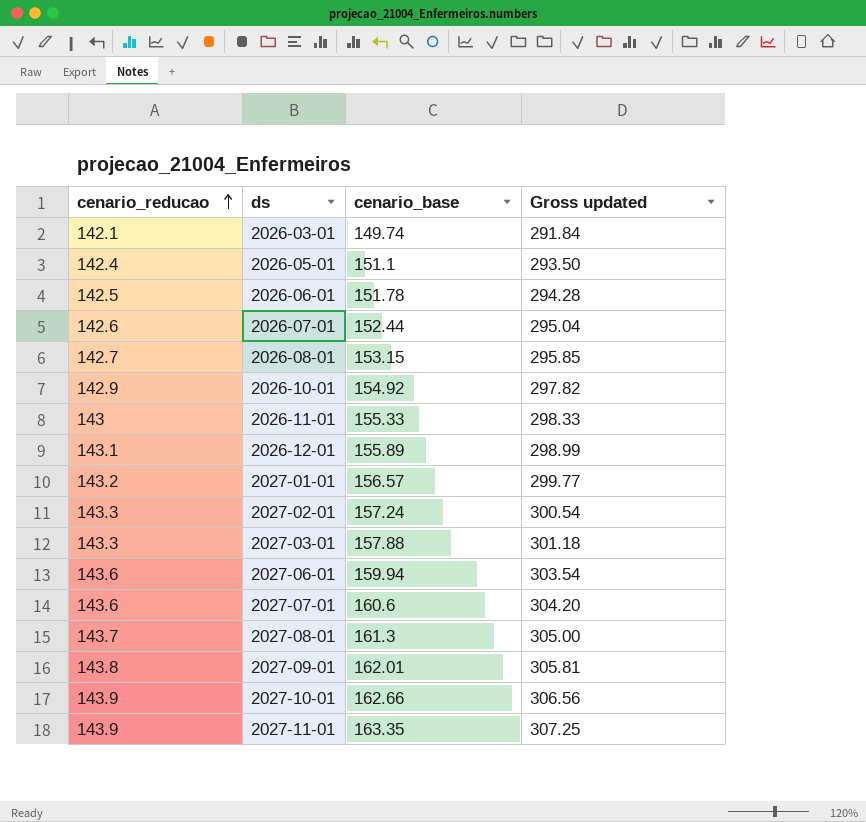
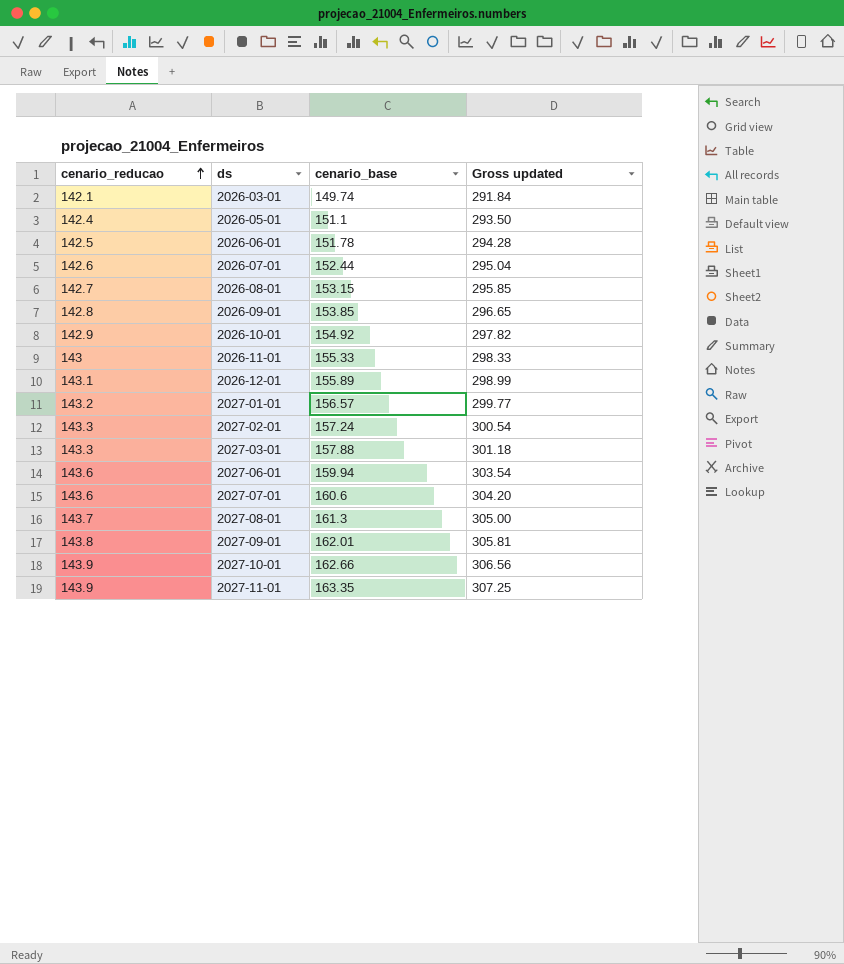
row 2026-09-01: none -> 142.8 | 153.85 | 296.65

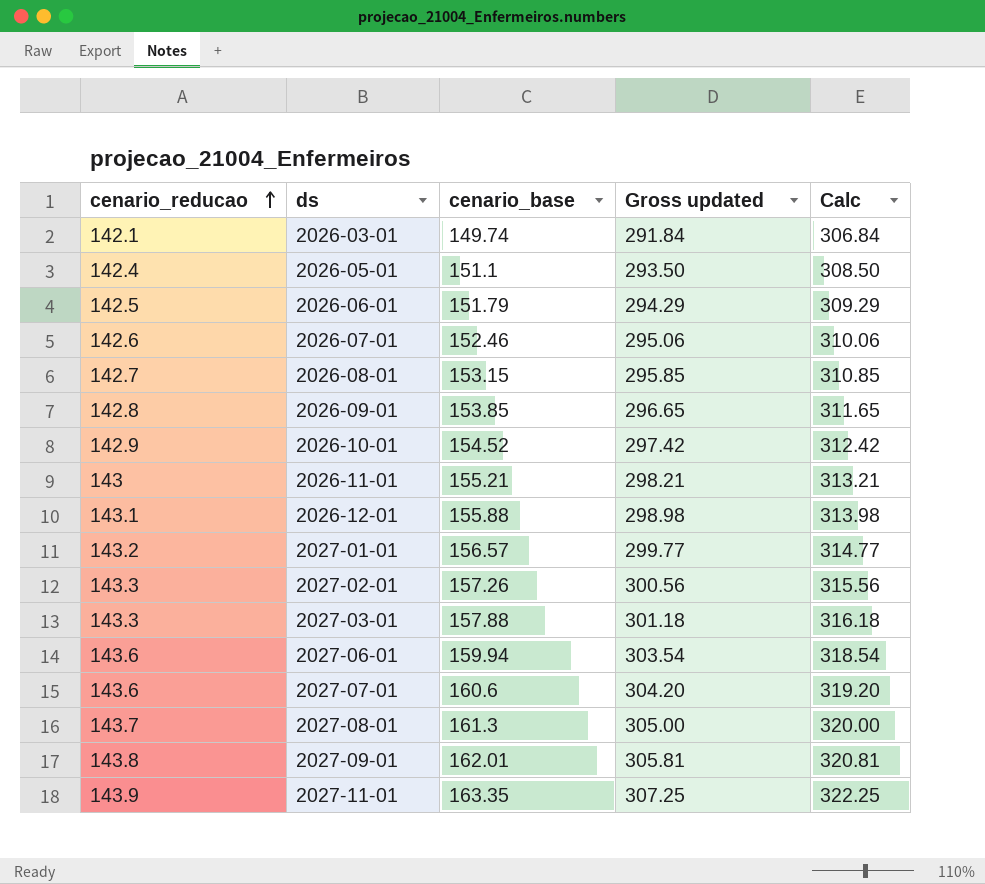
column Calc | formula: none -> [Gross updated] + 15
row 2027-10-01: 143.9 | 162.66 | 306.56 -> none
2026-06-01 | cenario_base: 151.78 -> 151.79
2026-06-01 | Gross updated: 294.28 -> 294.29
2026-07-01 | cenario_base: 152.44 -> 152.46
2026-07-01 | Gross updated: 295.04 -> 295.06
2026-10-01 | cenario_base: 154.92 -> 154.52
2026-10-01 | Gross updated: 297.82 -> 297.42
2026-11-01 | cenario_base: 155.33 -> 155.21
2026-11-01 | Gross updated: 298.33 -> 298.21
2026-12-01 | cenario_base: 155.89 -> 155.88
2026-12-01 | Gross updated: 298.99 -> 298.98
2027-02-01 | cenario_base: 157.24 -> 157.26
2027-02-01 | Gross updated: 300.54 -> 300.56

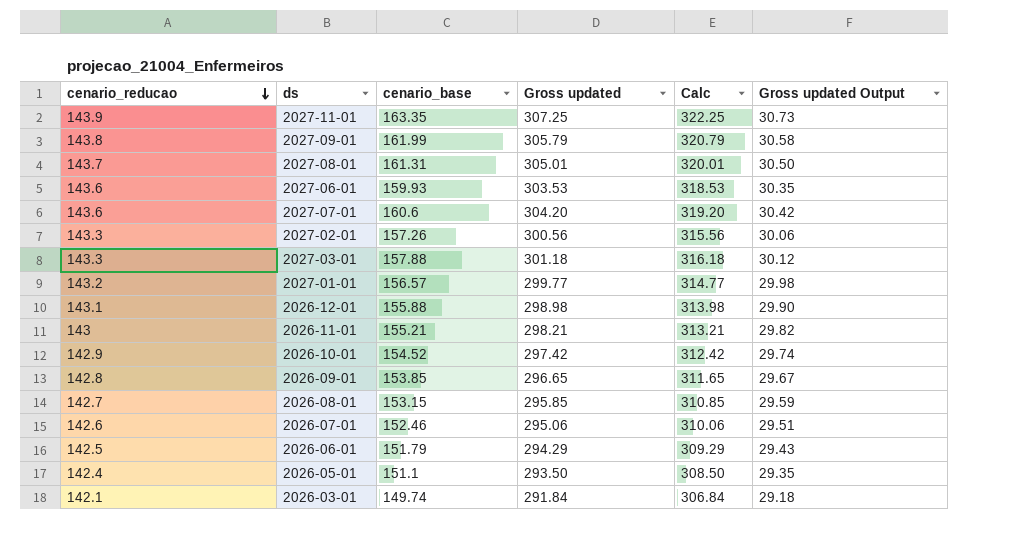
row order: cenario_reducao ascending -> cenario_reducao descending
column Gross updated Output | formula: none -> [Gross updated] * 0.1
2027-09-01 | cenario_base: 162.01 -> 161.99
2027-09-01 | Gross updated: 305.81 -> 305.79
2027-09-01 | Calc: 320.81 -> 320.79
2027-08-01 | cenario_base: 161.3 -> 161.31
2027-08-01 | Gross updated: 305.00 -> 305.01
2027-08-01 | Calc: 320.00 -> 320.01
2027-06-01 | cenario_base: 159.94 -> 159.93
2027-06-01 | Gross updated: 303.54 -> 303.53
2027-06-01 | Calc: 318.54 -> 318.53

